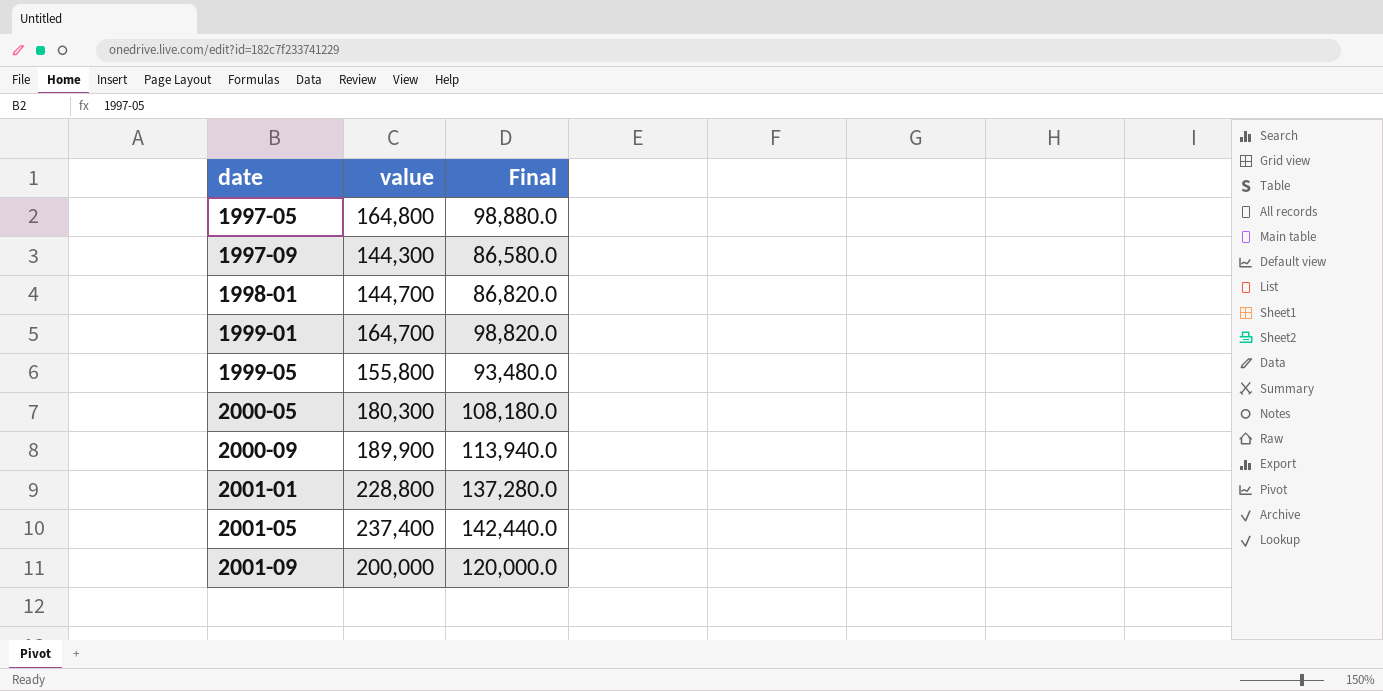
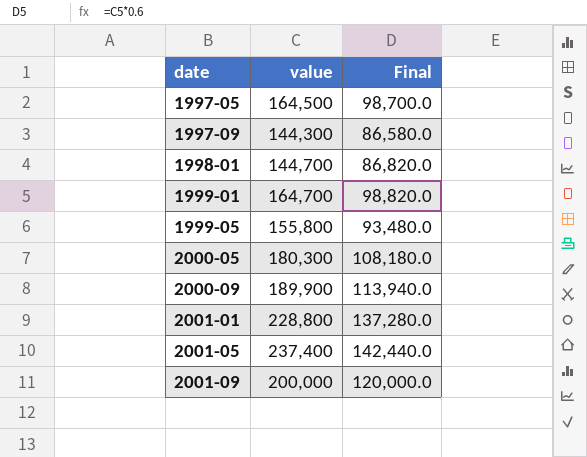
1997-05 | value: 164,800 -> 164,500
1997-05 | Final: 98,880.0 -> 98,700.0

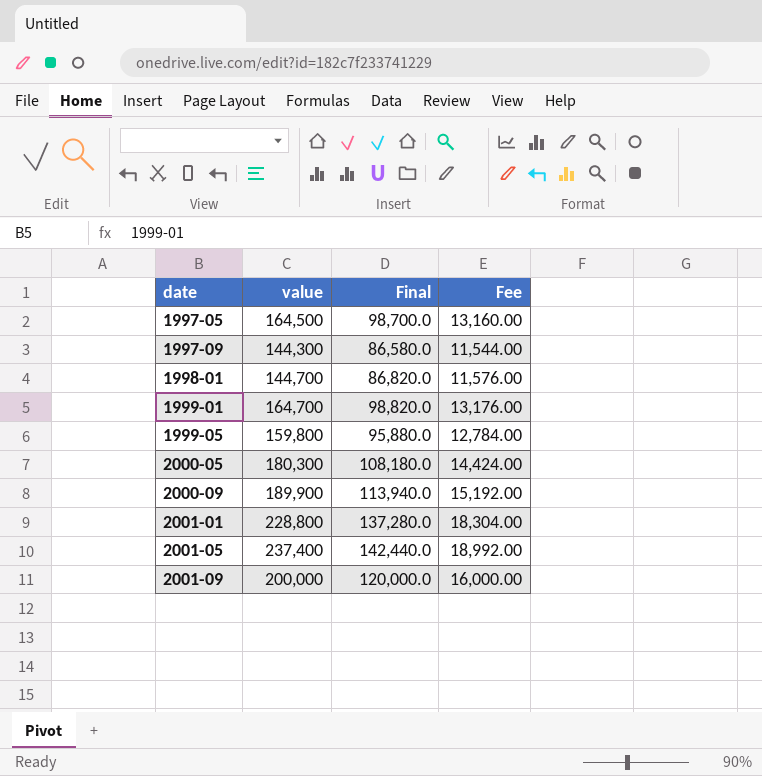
column Fee | formula: none -> [value] * 0.08
1999-05 | value: 155,800 -> 159,800
1999-05 | Final: 93,480.0 -> 95,880.0

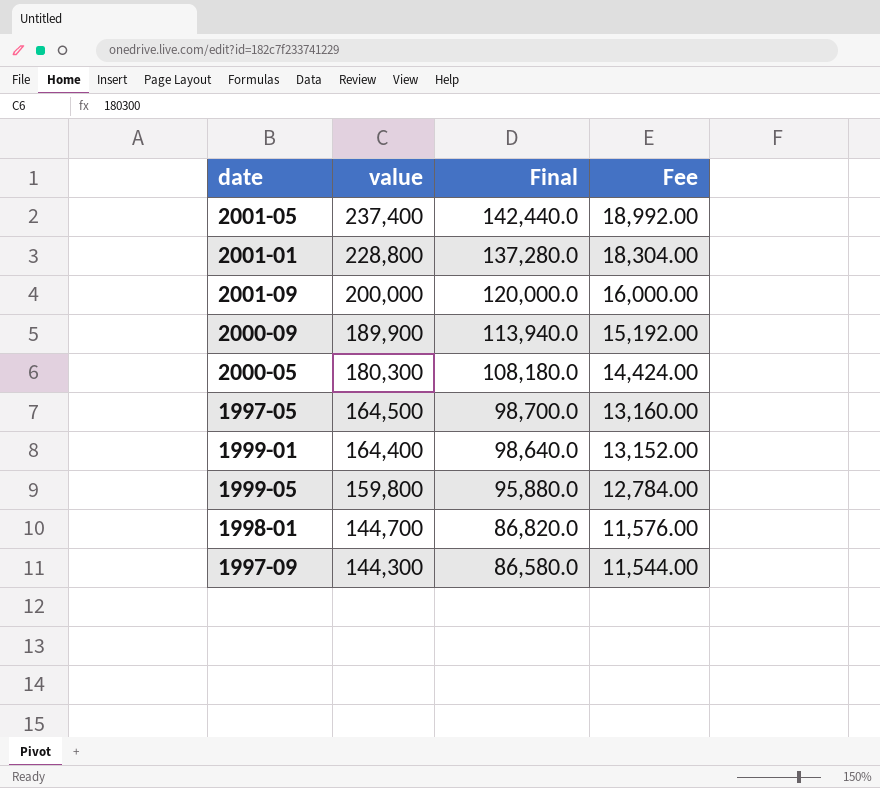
row order: date ascending -> value descending
1999-01 | value: 164,700 -> 164,400
1999-01 | Final: 98,820.0 -> 98,640.0
1999-01 | Fee: 13,176.00 -> 13,152.00

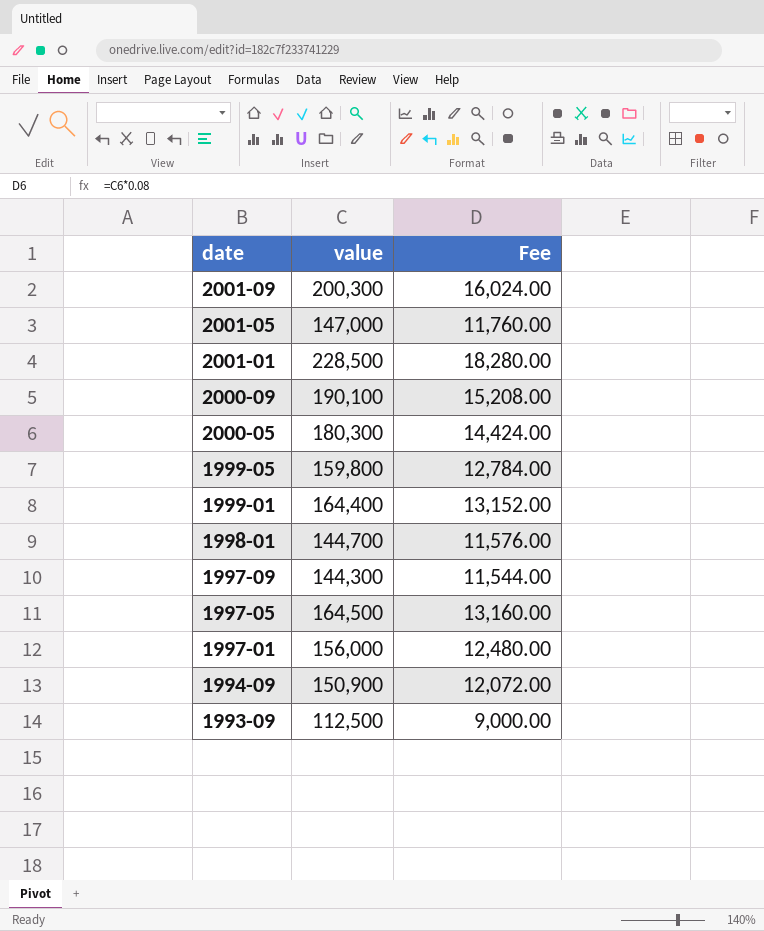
row order: value descending -> date descending
column Final | formula: [value] * 0.6 -> none
2001-09 | value: 200,000 -> 200,300
2001-09 | Fee: 16,000.00 -> 16,024.00
2001-05 | value: 237,400 -> 147,000
2001-05 | Fee: 18,992.00 -> 11,760.00
2001-01 | value: 228,800 -> 228,500
2001-01 | Fee: 18,304.00 -> 18,280.00
2000-09 | value: 189,900 -> 190,100
2000-09 | Fee: 15,192.00 -> 15,208.00
row 1997-01: none -> 156,000 | 12,480.00
row 1994-09: none -> 150,900 | 12,072.00
row 1993-09: none -> 112,500 | 9,000.00

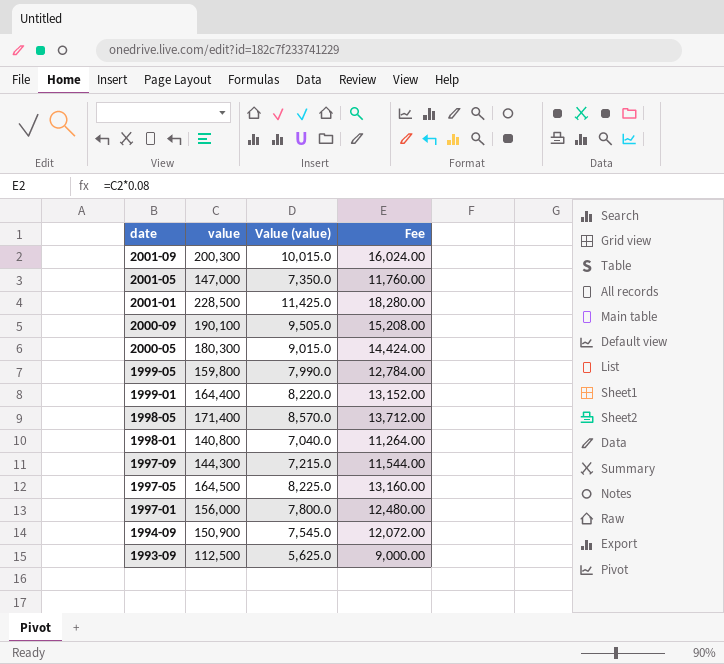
column Value (value) | formula: none -> [value] * 0.05
row 1998-05: none -> 171,400 | 8,570.0 | 13,712.00
1998-01 | value: 144,700 -> 140,800
1998-01 | Fee: 11,576.00 -> 11,264.00

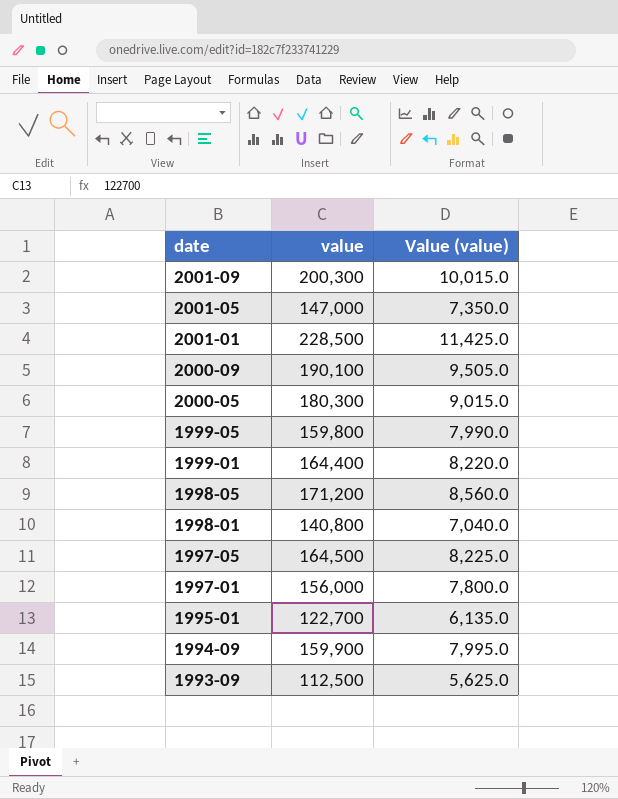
column Fee | formula: [value] * 0.08 -> none
row 1997-09: 144,300 | 7,215.0 | 11,544.00 -> none
1998-05 | value: 171,400 -> 171,200
1998-05 | Value (value): 8,570.0 -> 8,560.0
row 1995-01: none -> 122,700 | 6,135.0
1994-09 | value: 150,900 -> 159,900
1994-09 | Value (value): 7,545.0 -> 7,995.0

